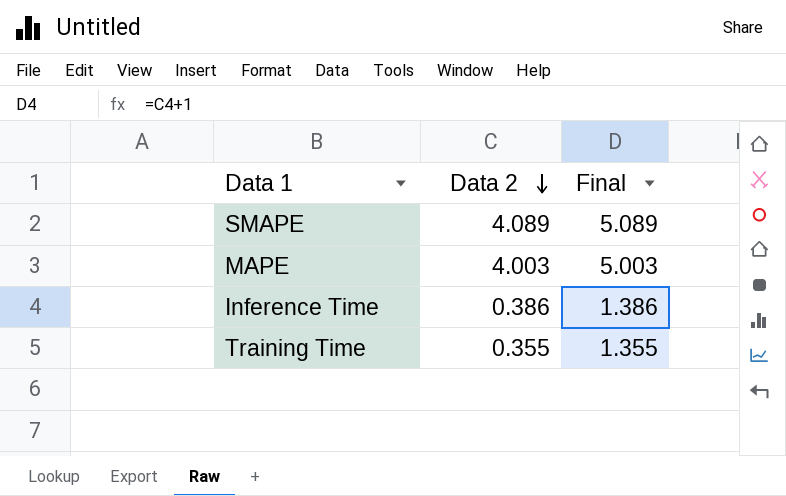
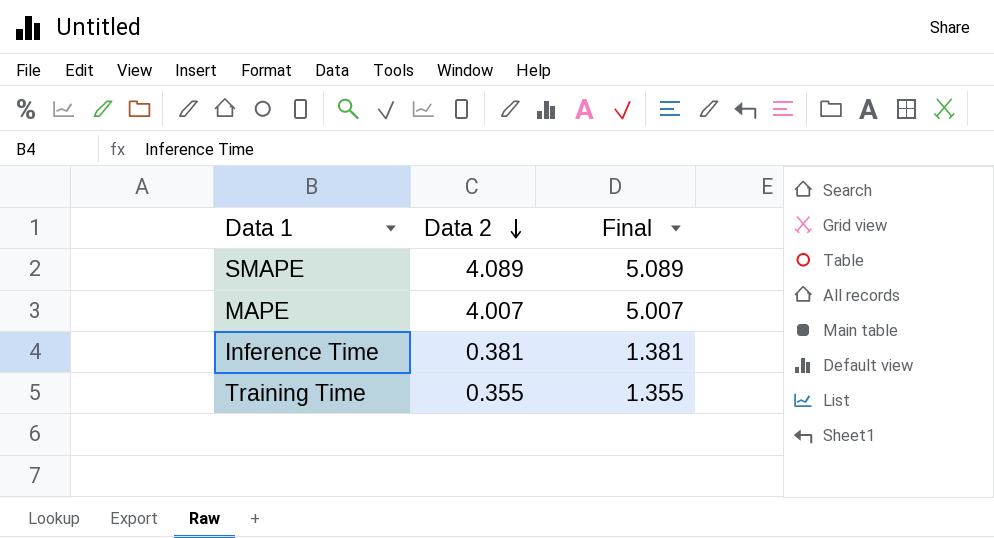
MAPE | Data 2: 4.003 -> 4.007
MAPE | Final: 5.003 -> 5.007
Inference Time | Data 2: 0.386 -> 0.381
Inference Time | Final: 1.386 -> 1.381

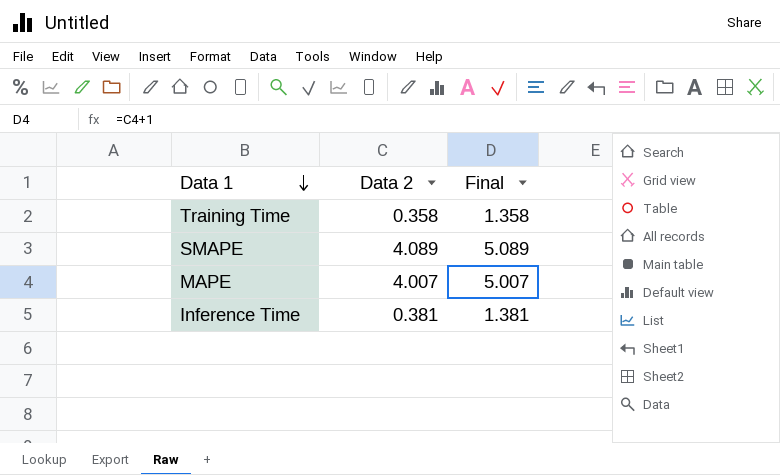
row order: Data 2 descending -> Data 1 descending
Training Time | Data 2: 0.355 -> 0.358
Training Time | Final: 1.355 -> 1.358

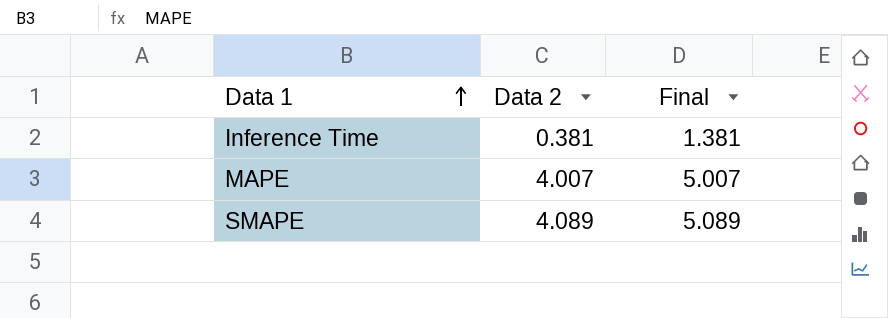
row order: Data 1 descending -> Data 1 ascending
row Training Time: 0.358 | 1.358 -> none

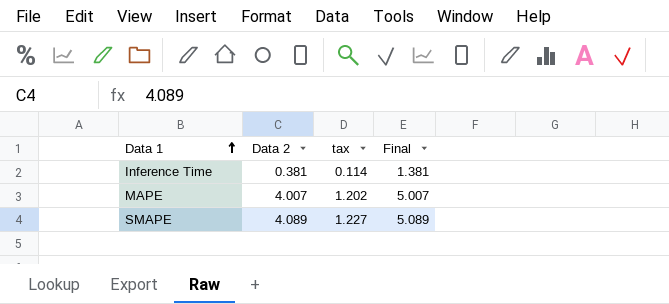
column tax | formula: none -> [Data 2] * 0.3

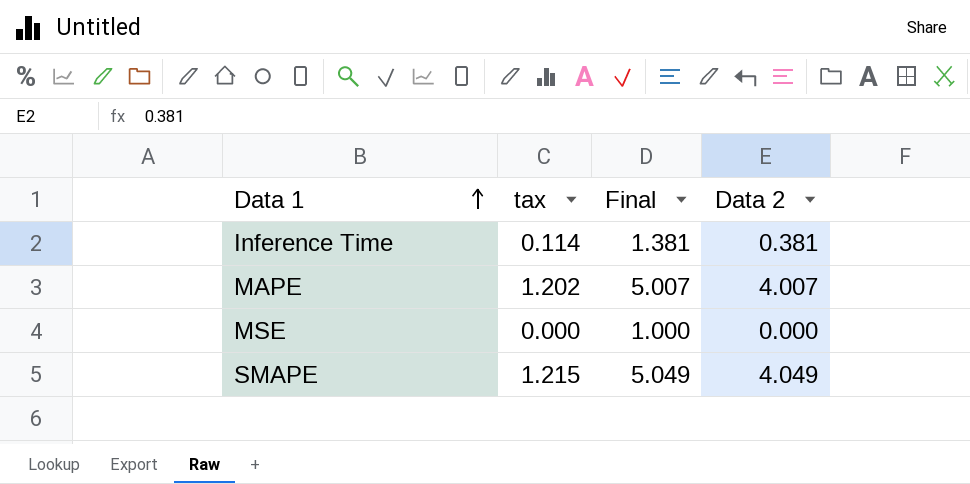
column Data 2 | position: 2 -> 4
row MSE: none -> 0.000 | 1.000 | 0.000
SMAPE | tax: 1.227 -> 1.215
SMAPE | Final: 5.089 -> 5.049
SMAPE | Data 2: 4.089 -> 4.049

